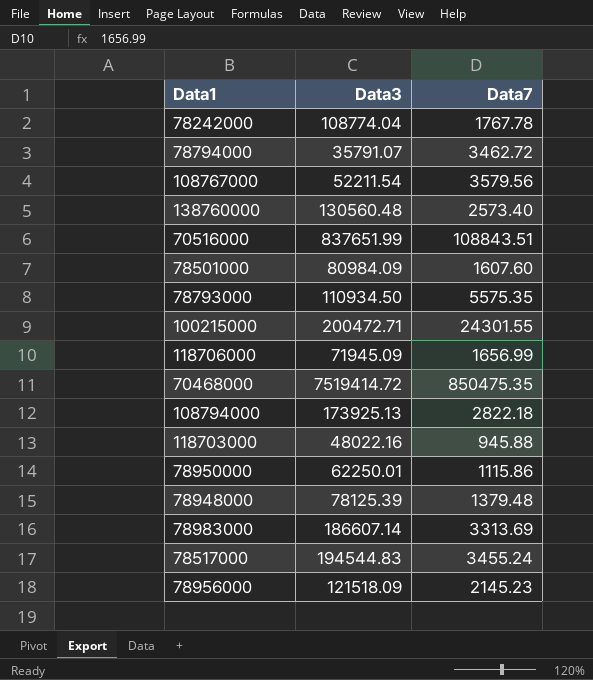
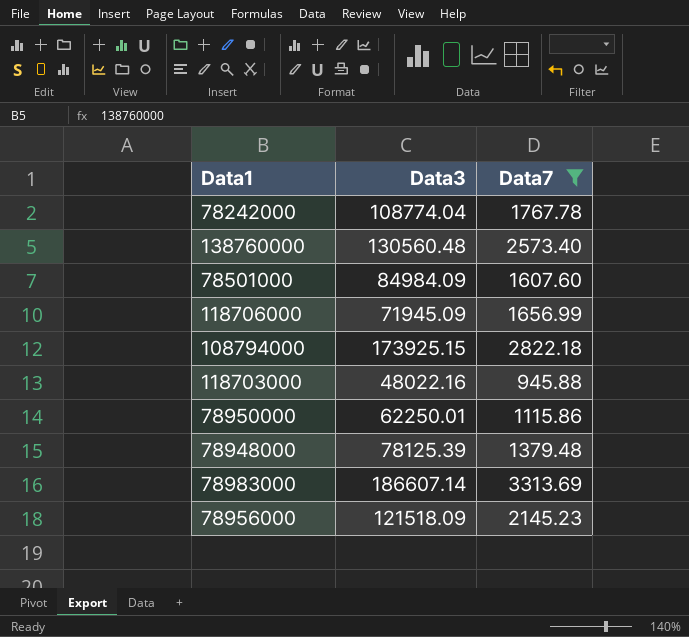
filter: none -> Data7 <= 3313.69
78501000 | Data3: 80984.09 -> 84984.09
108794000 | Data3: 173925.13 -> 173925.15

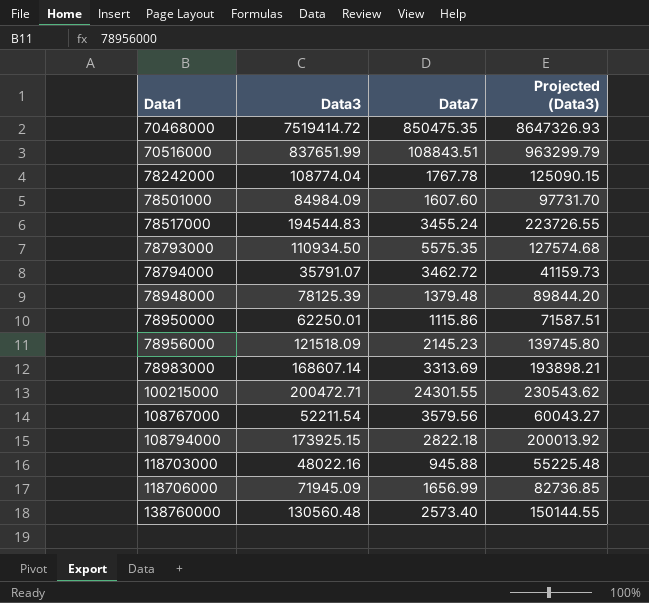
filter: Data7 <= 3313.69 -> none
row order: none -> Data1 ascending
column Projected (Data3) | formula: none -> [Data3] * 1.15
78983000 | Data3: 186607.14 -> 168607.14

